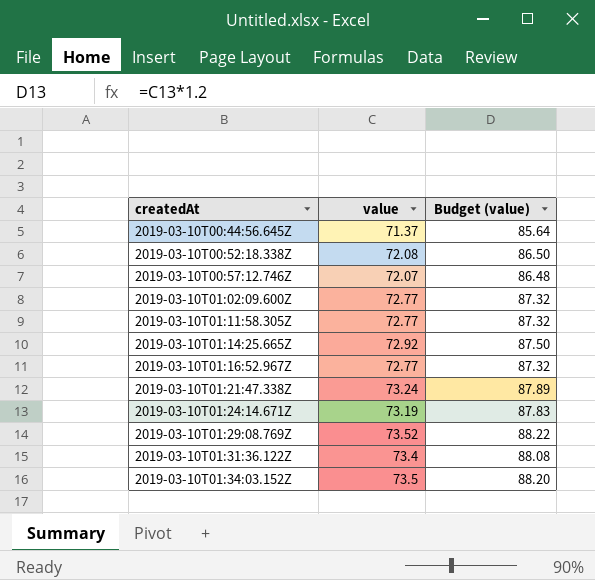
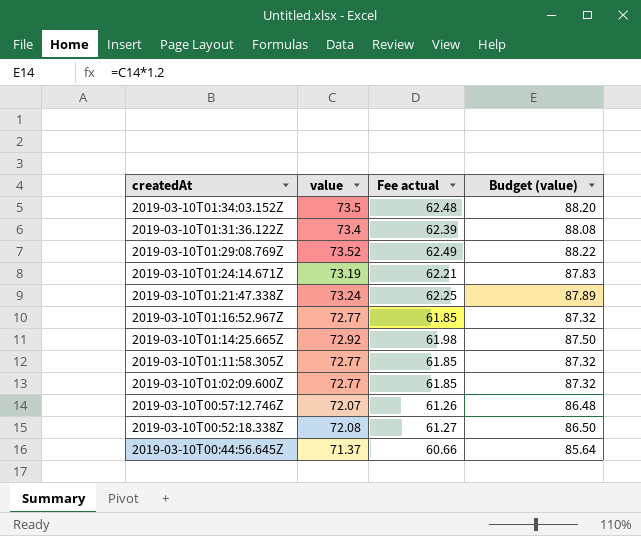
row order: createdAt ascending -> createdAt descending
column Fee actual | formula: none -> [value] * 0.85

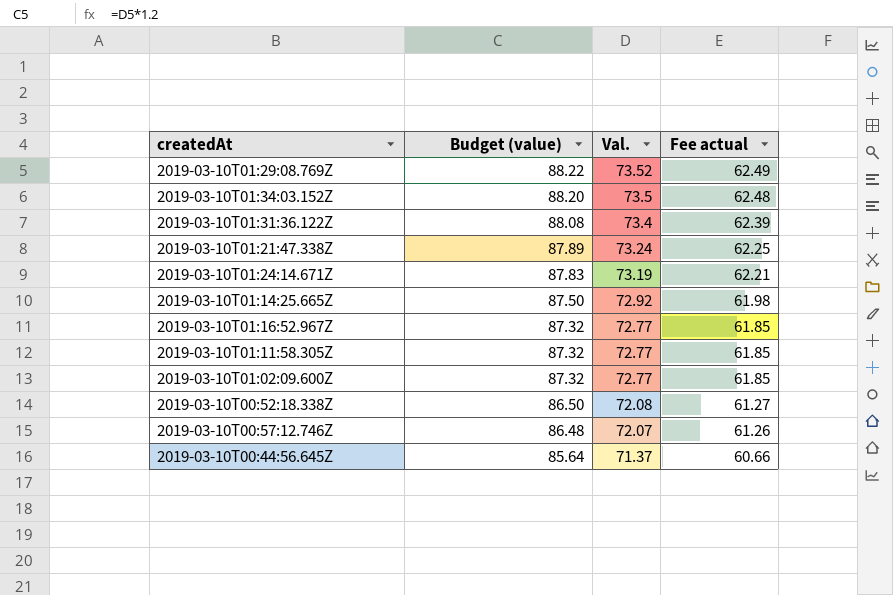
row order: createdAt descending -> Budget (value) descending
column Budget (value) | position: 4 -> 2
column name: value -> Val.

